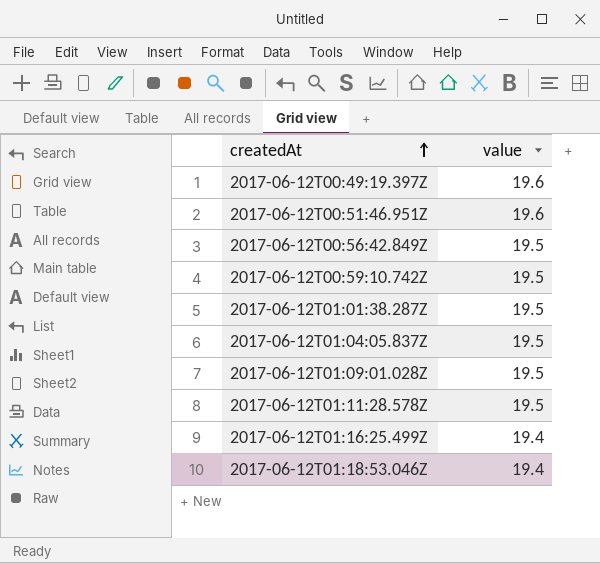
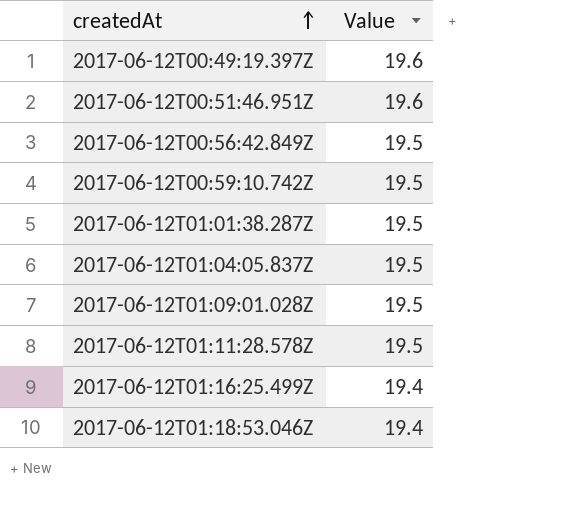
column name: value -> Value

